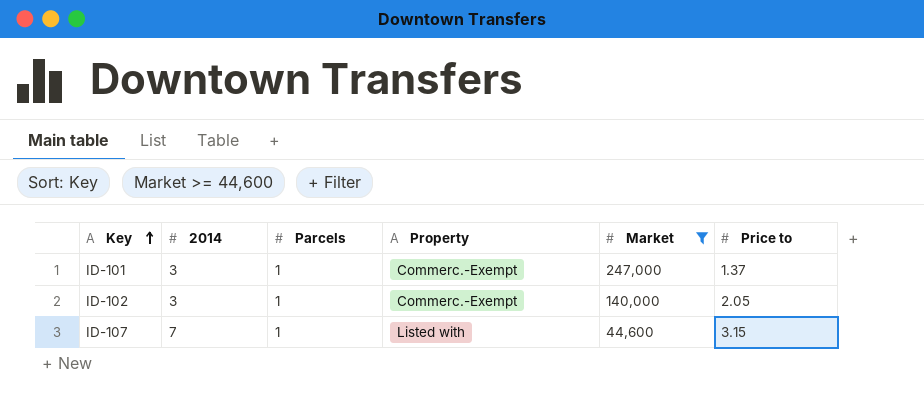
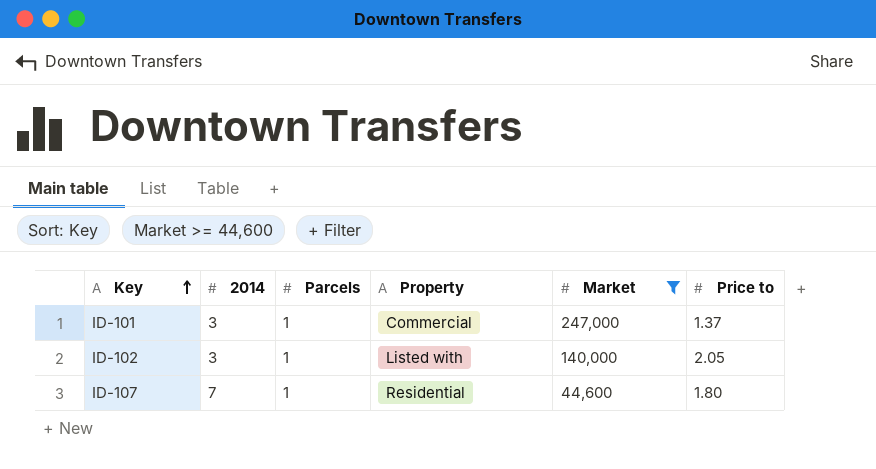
ID-101 | Property: Commerc.-Exempt -> Commercial
ID-102 | Property: Commerc.-Exempt -> Listed with
ID-107 | Property: Listed with -> Residential
ID-107 | Price to: 3.15 -> 1.80

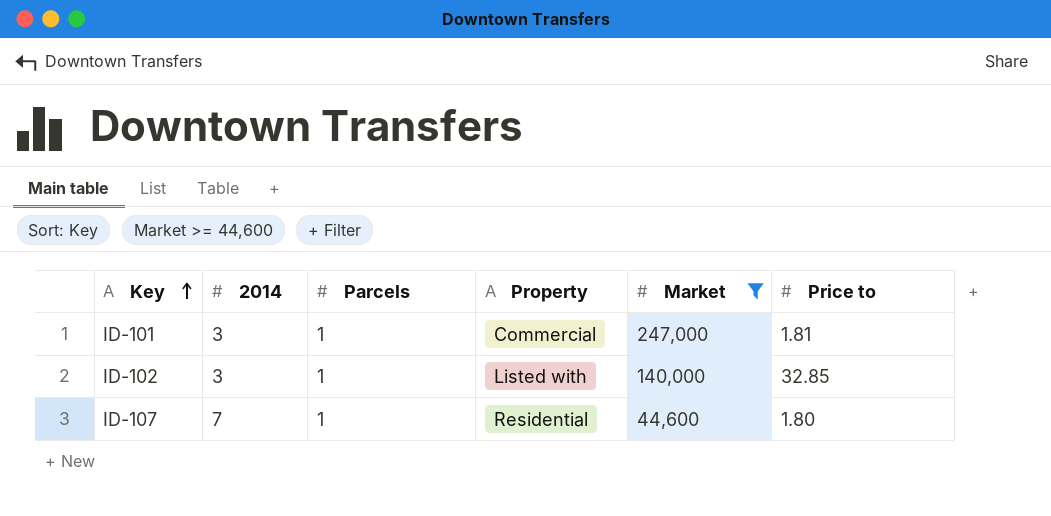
ID-101 | Price to: 1.37 -> 1.81
ID-102 | Price to: 2.05 -> 32.85

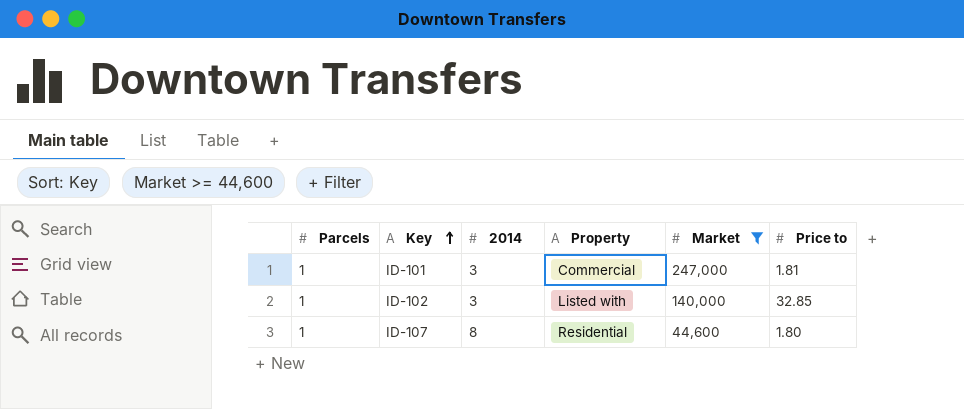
column Parcels | position: 3 -> 1
ID-107 | 2014: 7 -> 8

